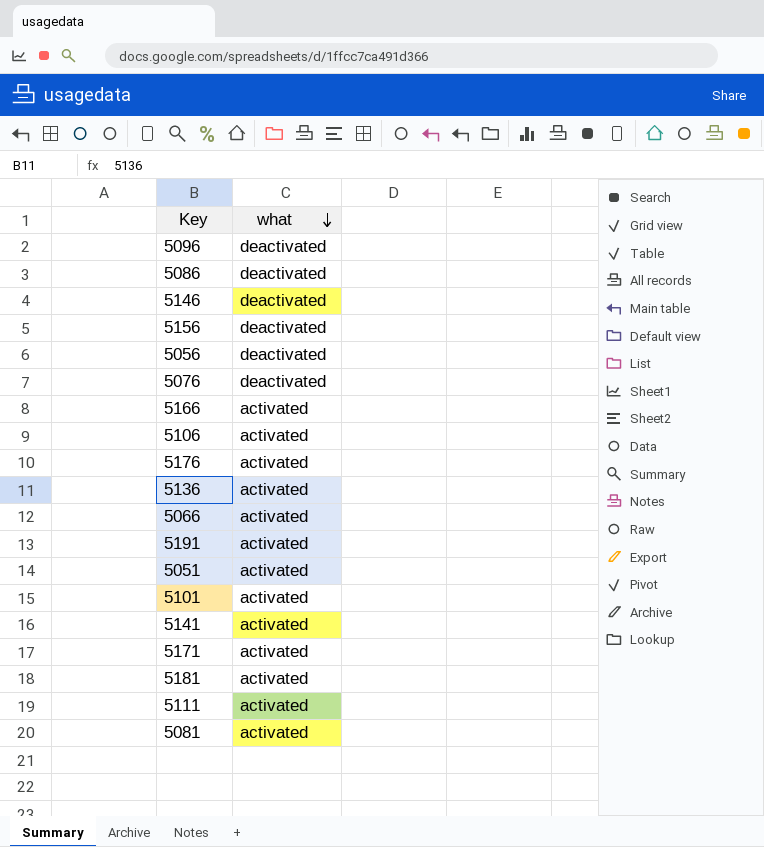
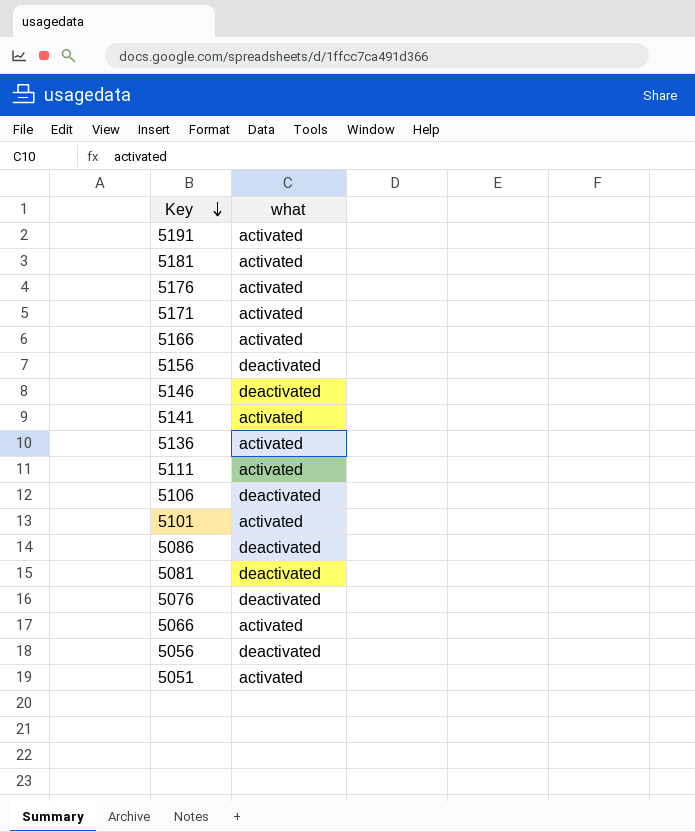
row order: what descending -> Key descending
row 5096: deactivated -> none
5106 | what: activated -> deactivated
5081 | what: activated -> deactivated

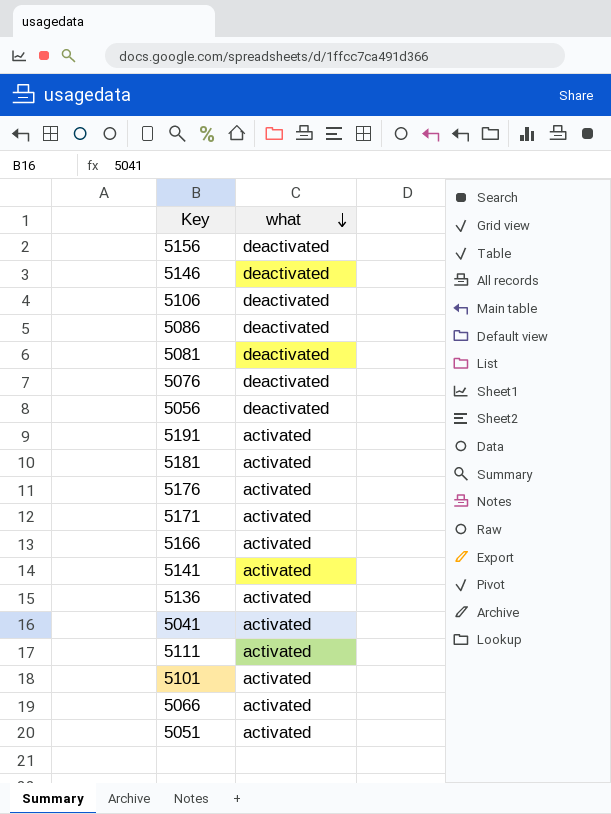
row order: Key descending -> what descending
row 5041: none -> activated

